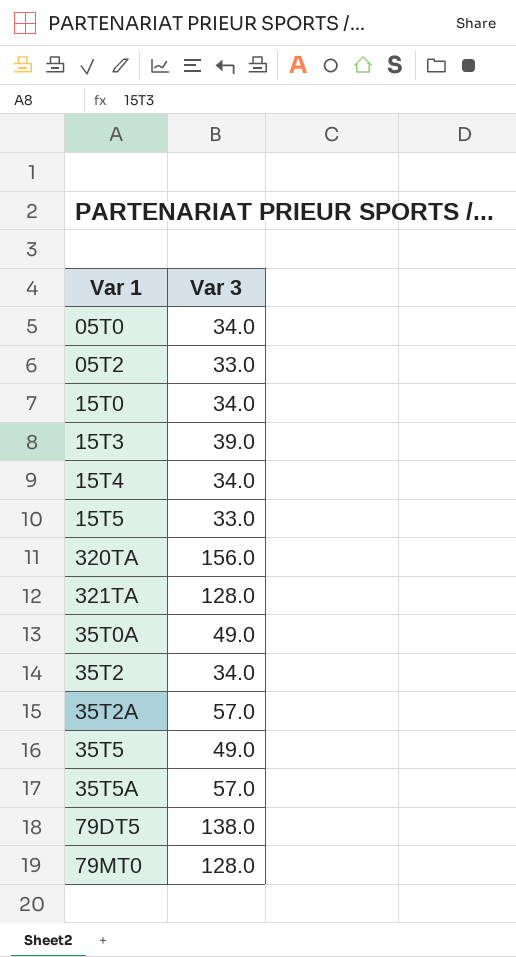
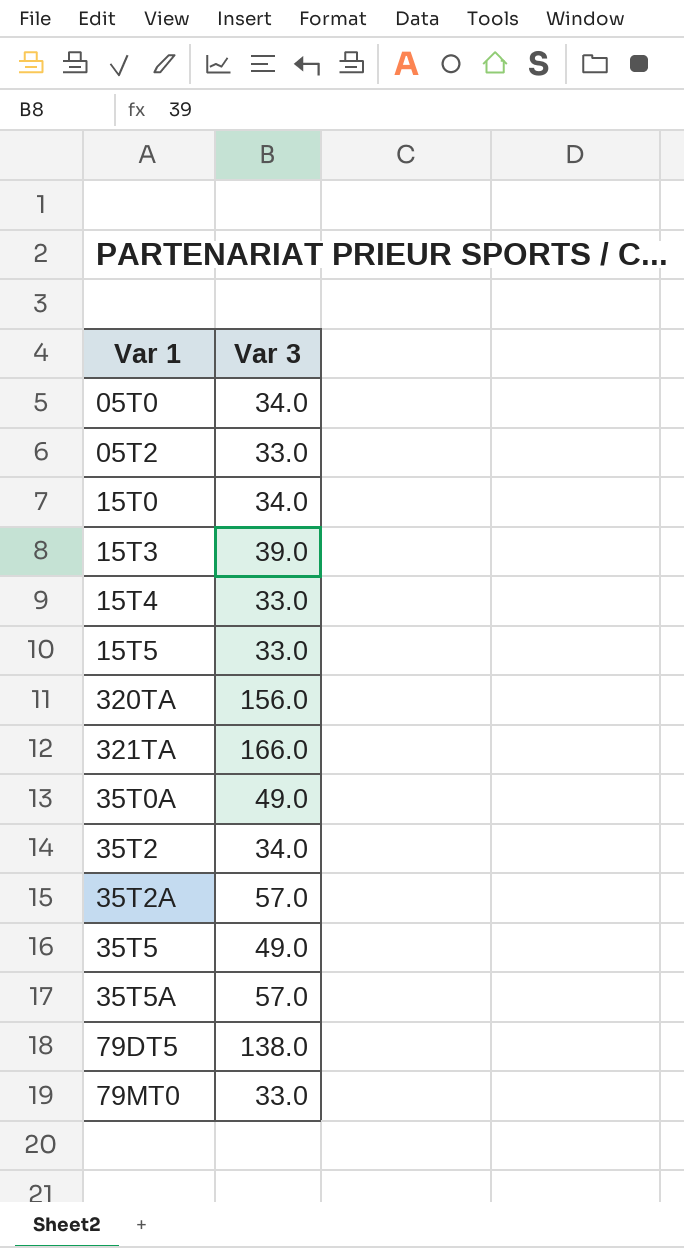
15T4 | Var 3: 34.0 -> 33.0
321TA | Var 3: 128.0 -> 166.0
79MT0 | Var 3: 128.0 -> 33.0

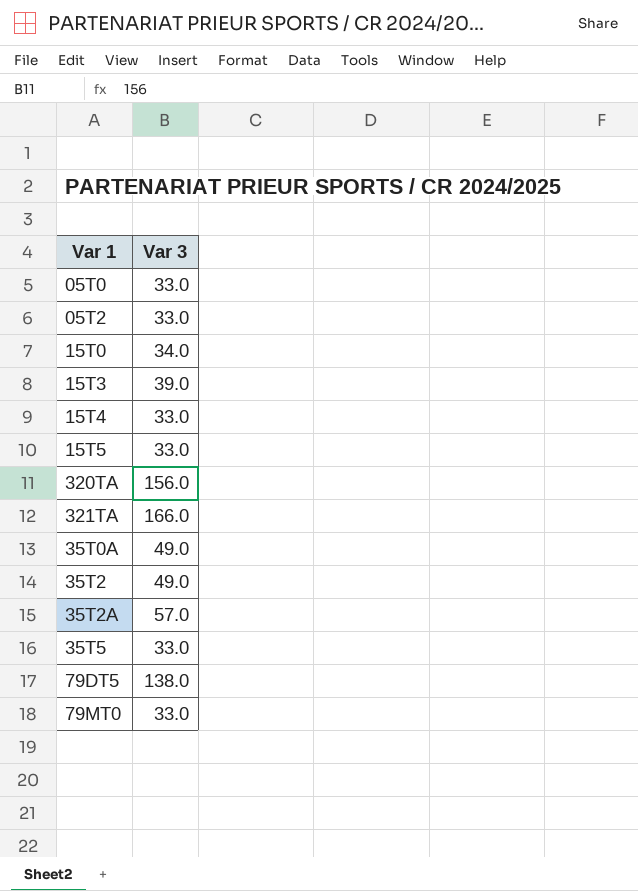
row 35T5A: 57.0 -> none
05T0 | Var 3: 34.0 -> 33.0
35T2 | Var 3: 34.0 -> 49.0
35T5 | Var 3: 49.0 -> 33.0

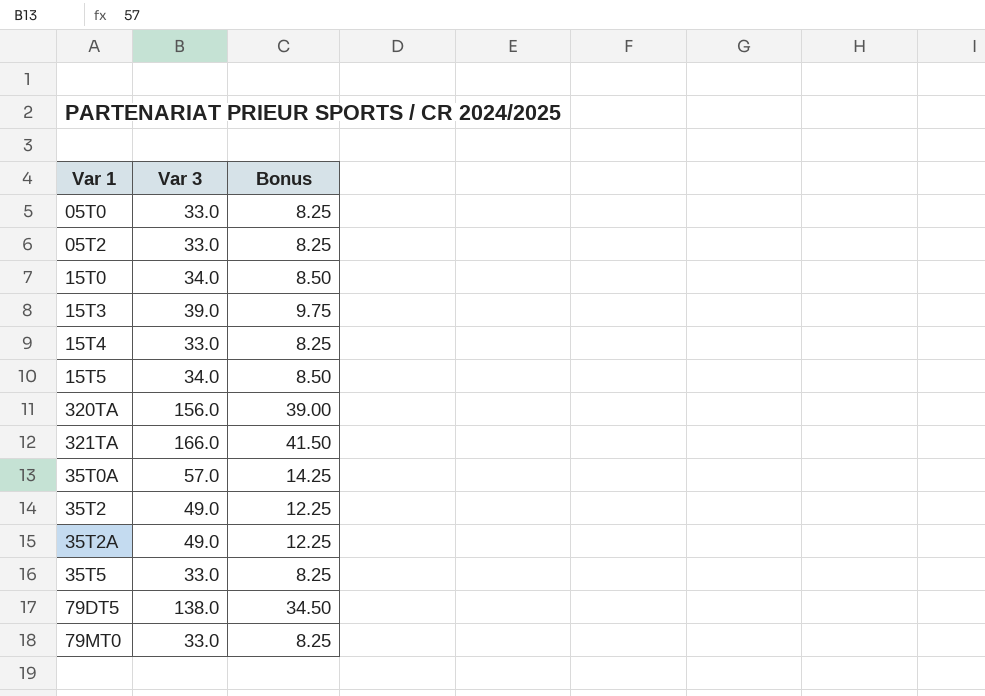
column Bonus | formula: none -> [Var 3] * 0.25
15T5 | Var 3: 33.0 -> 34.0
35T0A | Var 3: 49.0 -> 57.0
35T2A | Var 3: 57.0 -> 49.0

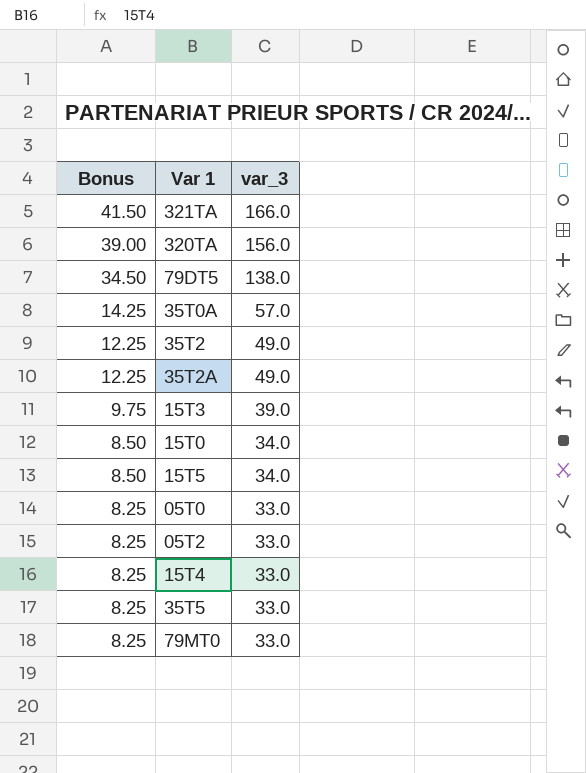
row order: none -> Bonus descending
column Bonus | position: 3 -> 1
column name: Var 3 -> var_3

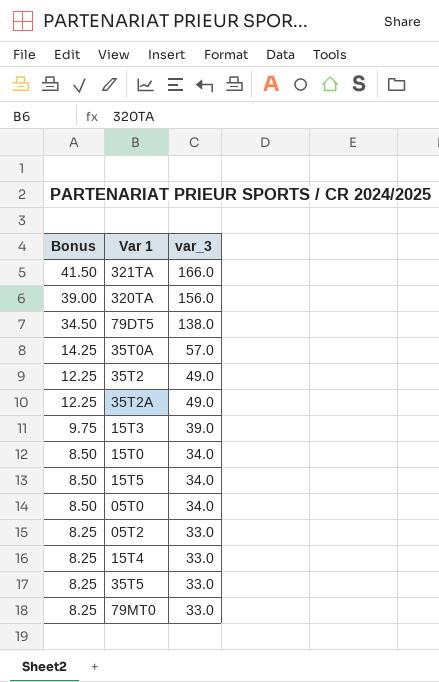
05T0 | Bonus: 8.25 -> 8.50
05T0 | var_3: 33.0 -> 34.0

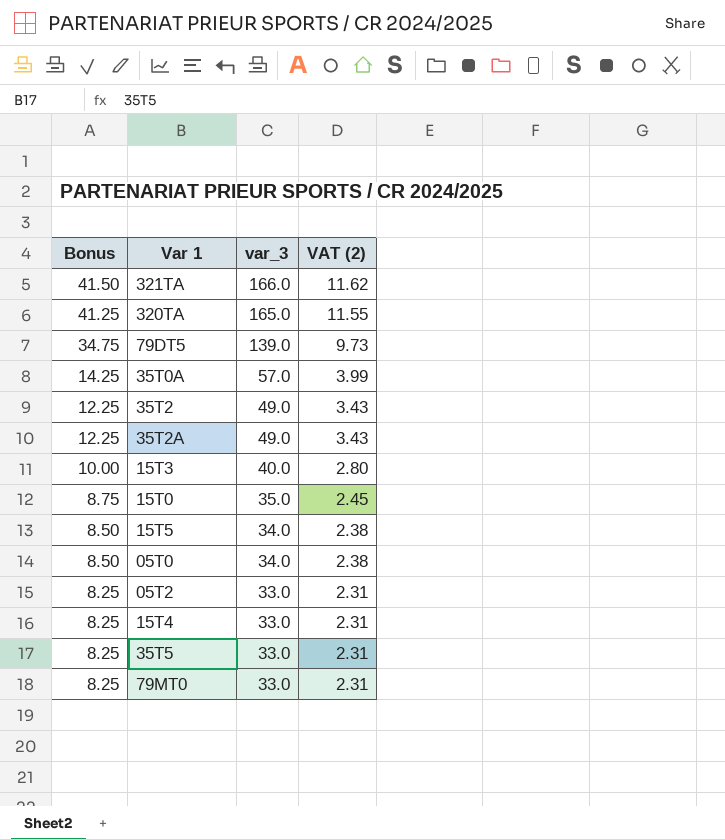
column VAT (2) | formula: none -> [var_3] * 0.07
320TA | Bonus: 39.00 -> 41.25
320TA | var_3: 156.0 -> 165.0
79DT5 | Bonus: 34.50 -> 34.75
79DT5 | var_3: 138.0 -> 139.0
15T3 | Bonus: 9.75 -> 10.00
15T3 | var_3: 39.0 -> 40.0
15T0 | Bonus: 8.50 -> 8.75
15T0 | var_3: 34.0 -> 35.0

